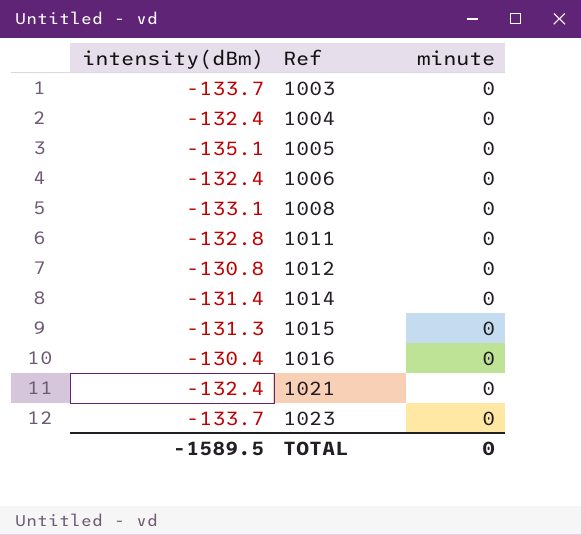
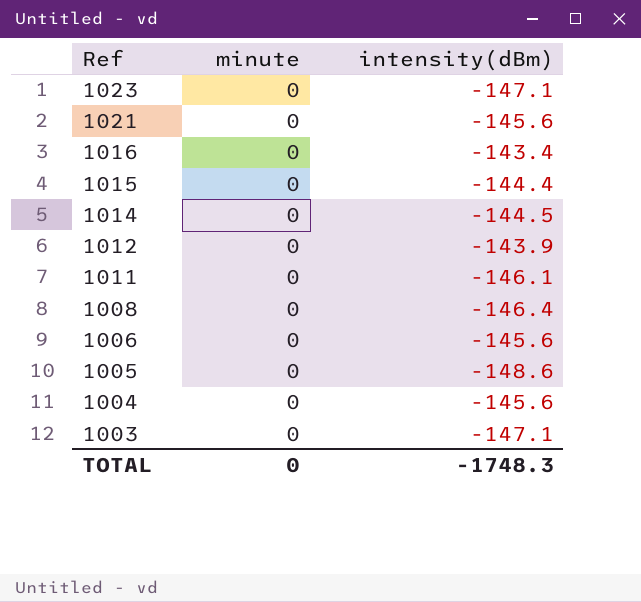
row order: Ref ascending -> Ref descending
column intensity(dBm) | position: 1 -> 3
1023 | intensity(dBm): -133.7 -> -147.1
1021 | intensity(dBm): -132.4 -> -145.6
1016 | intensity(dBm): -130.4 -> -143.4
1015 | intensity(dBm): -131.3 -> -144.4
1014 | intensity(dBm): -131.4 -> -144.5
1012 | intensity(dBm): -130.8 -> -143.9
1011 | intensity(dBm): -132.8 -> -146.1
1008 | intensity(dBm): -133.1 -> -146.4
1006 | intensity(dBm): -132.4 -> -145.6
1005 | intensity(dBm): -135.1 -> -148.6
1004 | intensity(dBm): -132.4 -> -145.6
1003 | intensity(dBm): -133.7 -> -147.1
TOTAL | intensity(dBm): -1589.5 -> -1748.3

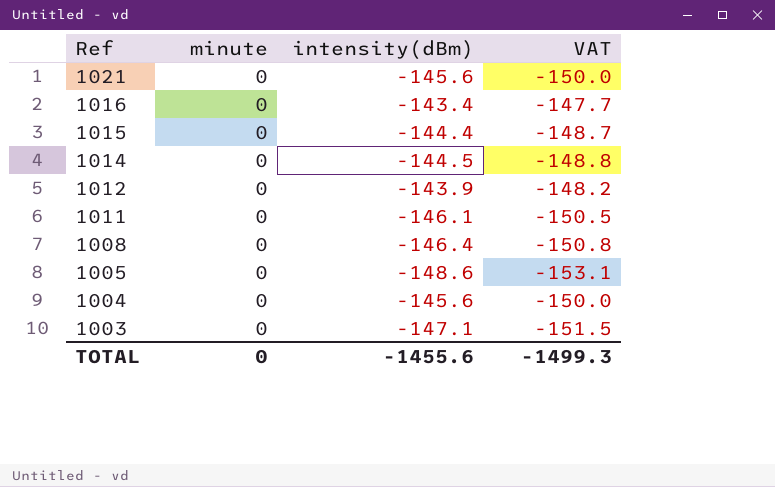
column VAT | formula: none -> [intensity(dBm)] * 1.03
row 1023: 0 | -147.1 -> none
row 1006: 0 | -145.6 -> none
TOTAL | intensity(dBm): -1748.3 -> -1455.6

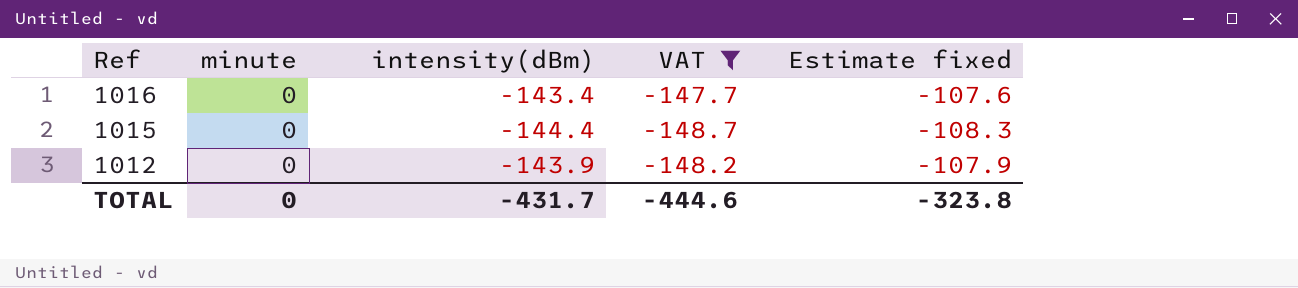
filter: none -> VAT >= -148.7
column Estimate fixed | formula: none -> [intensity(dBm)] * 0.75
TOTAL | intensity(dBm): -1455.6 -> -431.7
TOTAL | VAT: -1499.3 -> -444.6

